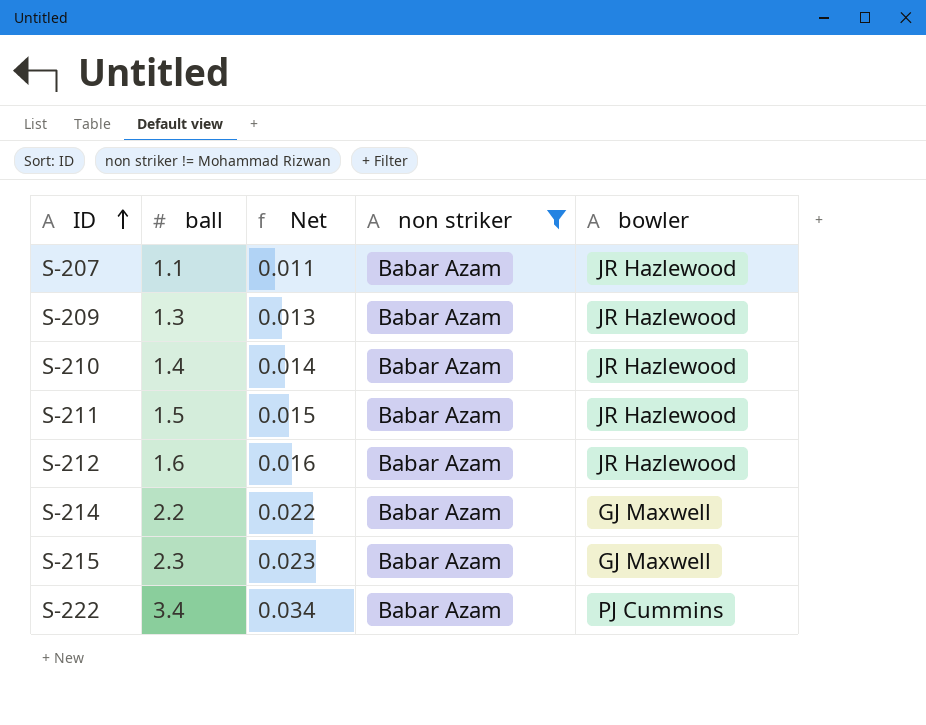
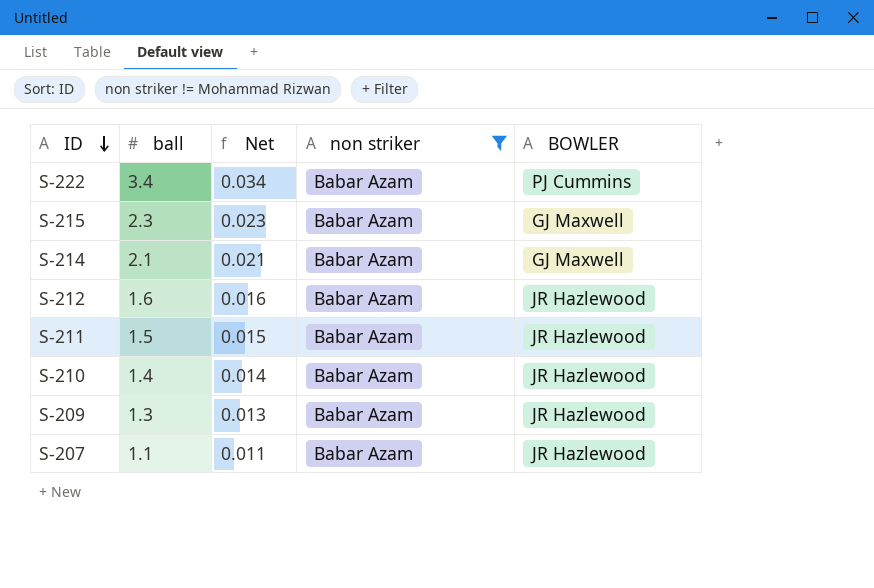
row order: ID ascending -> ID descending
column name: bowler -> BOWLER
S-214 | ball: 2.2 -> 2.1
S-214 | Net: 0.022 -> 0.021

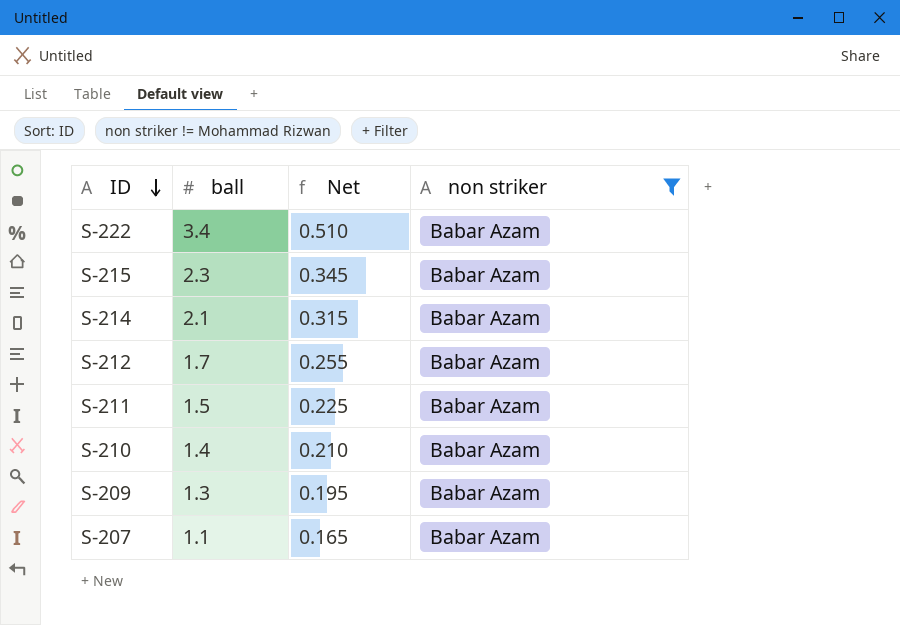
column BOWLER | position: 5 -> none
column Net | formula: [ball] * 0.01 -> [ball] * 0.15
S-212 | ball: 1.6 -> 1.7

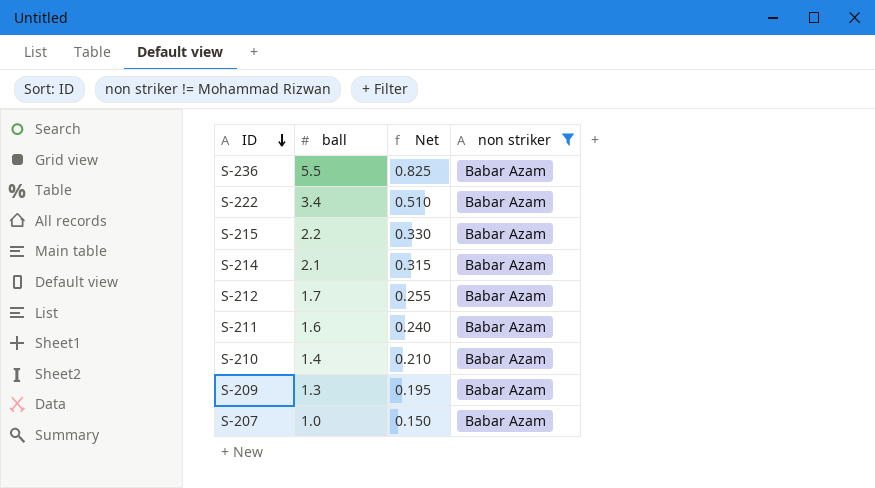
row S-236: none -> 5.5 | 0.825 | Babar Azam
S-215 | ball: 2.3 -> 2.2
S-215 | Net: 0.345 -> 0.330
S-211 | ball: 1.5 -> 1.6
S-211 | Net: 0.225 -> 0.240
S-207 | ball: 1.1 -> 1.0
S-207 | Net: 0.165 -> 0.150

